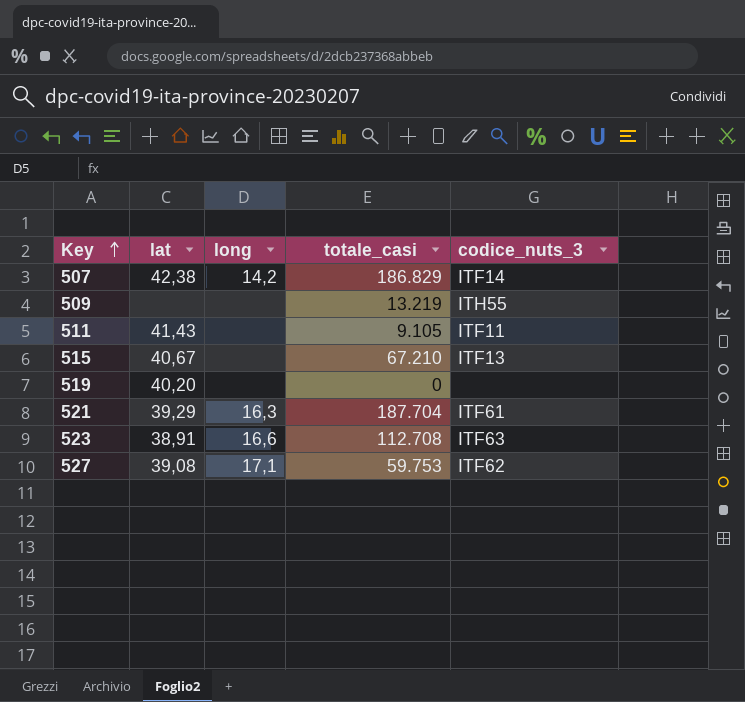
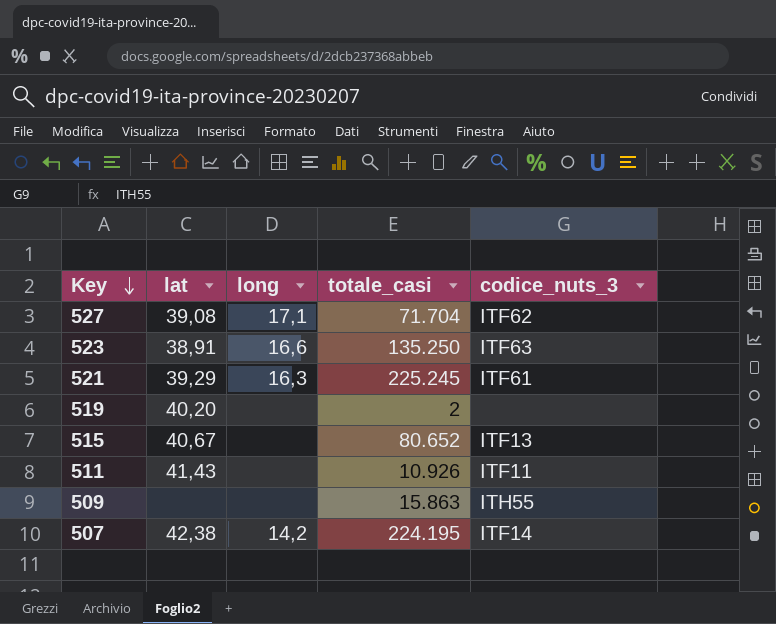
row order: Key ascending -> Key descending
527 | totale_casi: 59.753 -> 71.704
523 | totale_casi: 112.708 -> 135.250
521 | totale_casi: 187.704 -> 225.245
519 | totale_casi: 0 -> 2
515 | totale_casi: 67.210 -> 80.652
511 | totale_casi: 9.105 -> 10.926
509 | totale_casi: 13.219 -> 15.863
507 | totale_casi: 186.829 -> 224.195

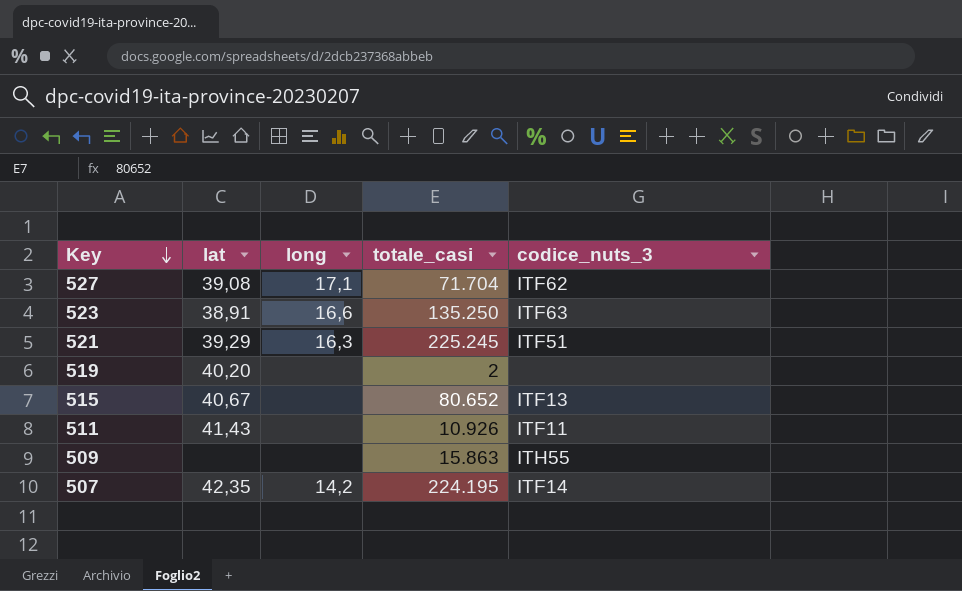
521 | codice_nuts_3: ITF61 -> ITF51
507 | lat: 42,38 -> 42,35

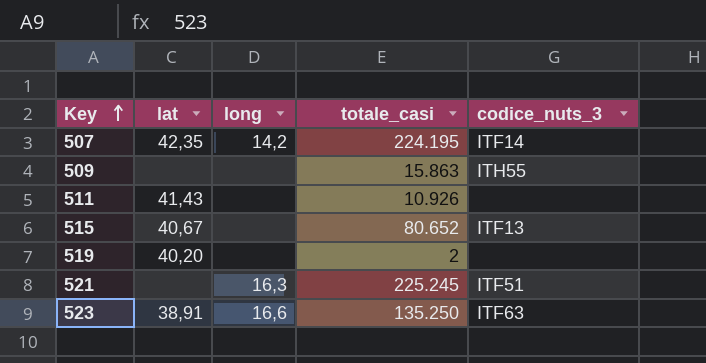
row order: Key descending -> Key ascending
row 527: 39,08 | 17,1 | 71.704 | ITF62 -> none
511 | codice_nuts_3: ITF11 -> none
521 | lat: 39,29 -> none

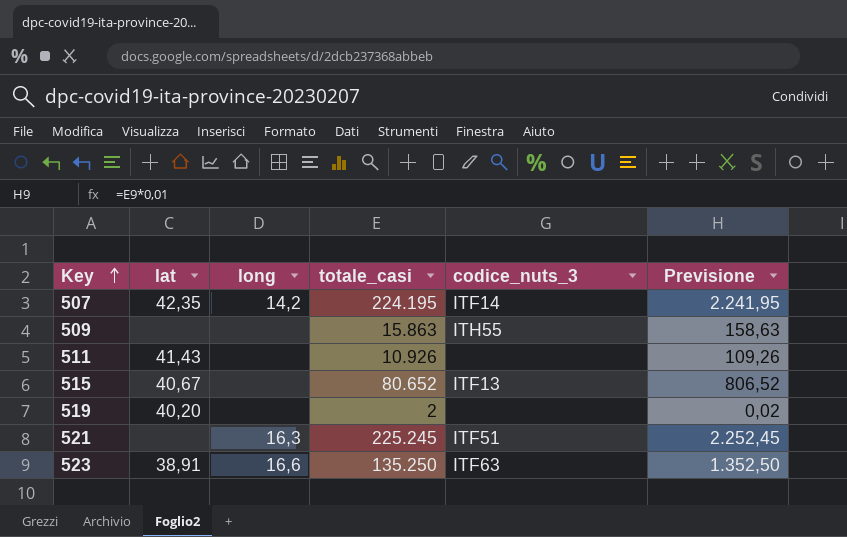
column Previsione | formula: none -> [totale_casi] * 0,01

